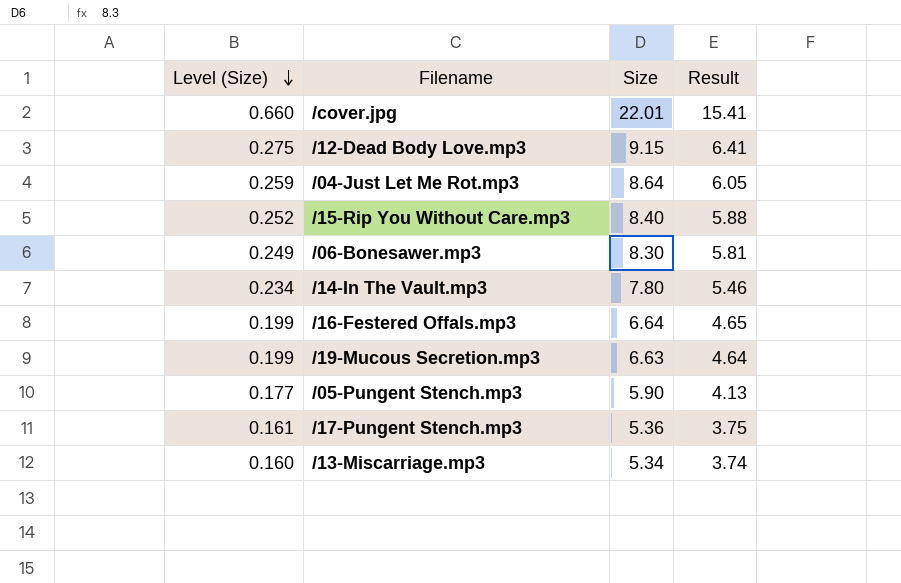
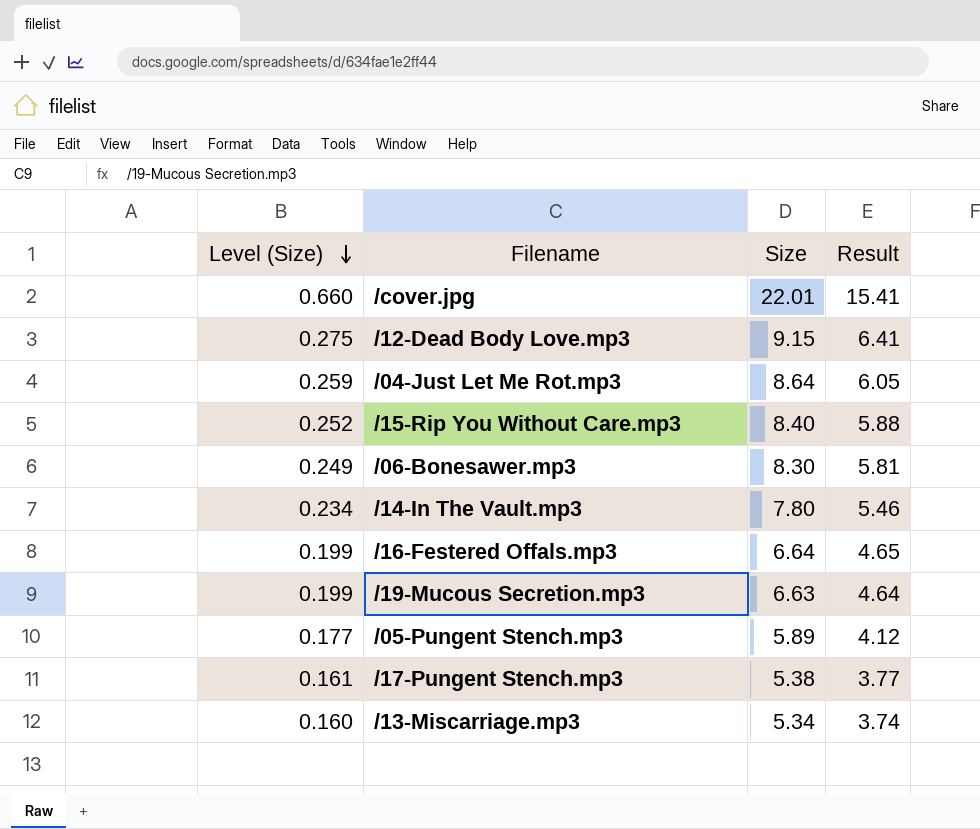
/05-Pungent Stench.mp3 | Size: 5.90 -> 5.89
/05-Pungent Stench.mp3 | Result: 4.13 -> 4.12
/17-Pungent Stench.mp3 | Size: 5.36 -> 5.38
/17-Pungent Stench.mp3 | Result: 3.75 -> 3.77

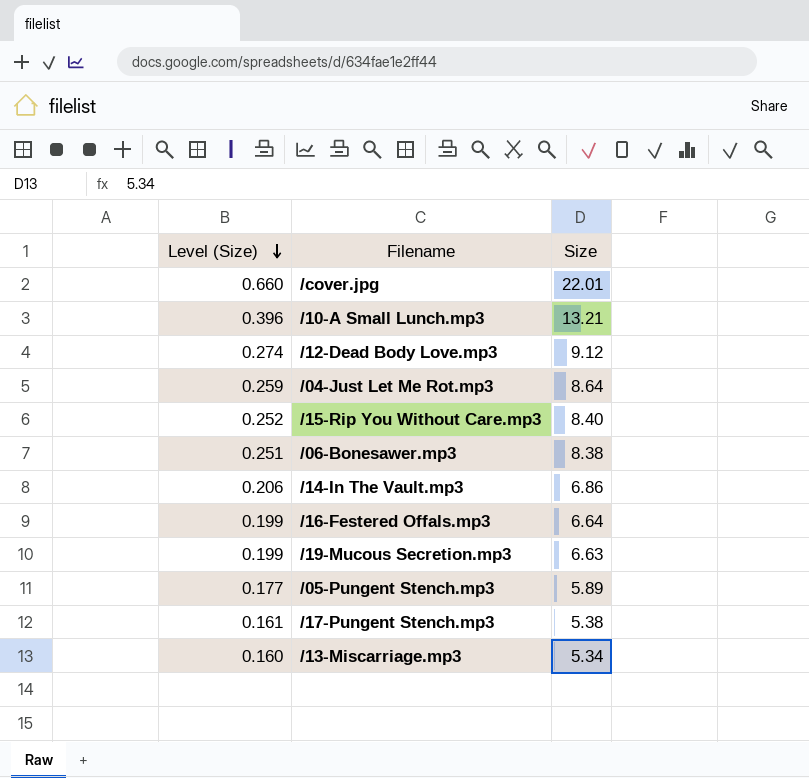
column Result | formula: [Size] * 0.7 -> none
row /10-A Small Lunch.mp3: none -> 0.396 | 13.21
/12-Dead Body Love.mp3 | Level (Size): 0.275 -> 0.274
/12-Dead Body Love.mp3 | Size: 9.15 -> 9.12
/06-Bonesawer.mp3 | Level (Size): 0.249 -> 0.251
/06-Bonesawer.mp3 | Size: 8.30 -> 8.38
/14-In The Vault.mp3 | Level (Size): 0.234 -> 0.206
/14-In The Vault.mp3 | Size: 7.80 -> 6.86

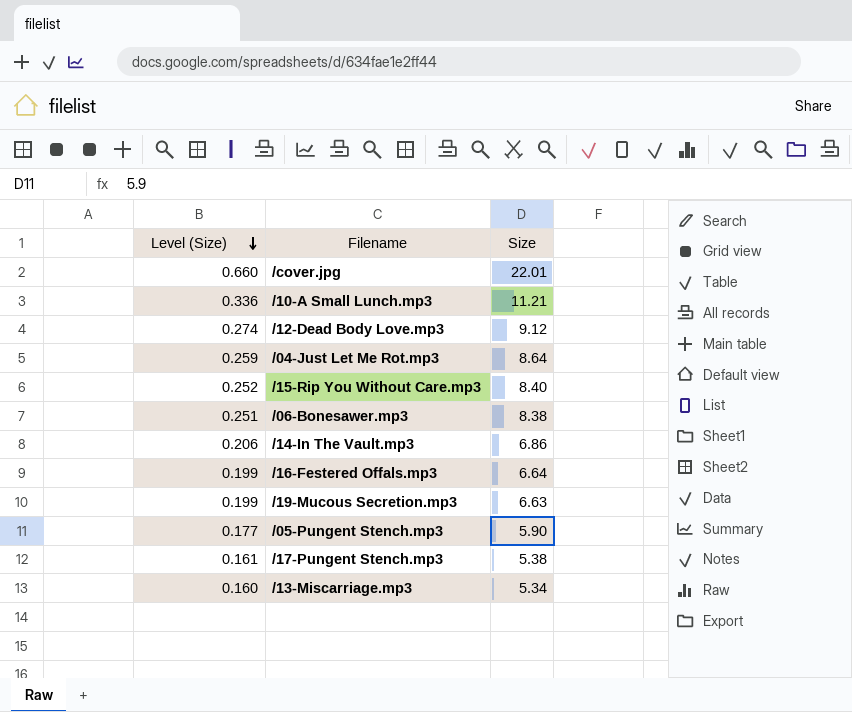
/10-A Small Lunch.mp3 | Level (Size): 0.396 -> 0.336
/10-A Small Lunch.mp3 | Size: 13.21 -> 11.21
/05-Pungent Stench.mp3 | Size: 5.89 -> 5.90

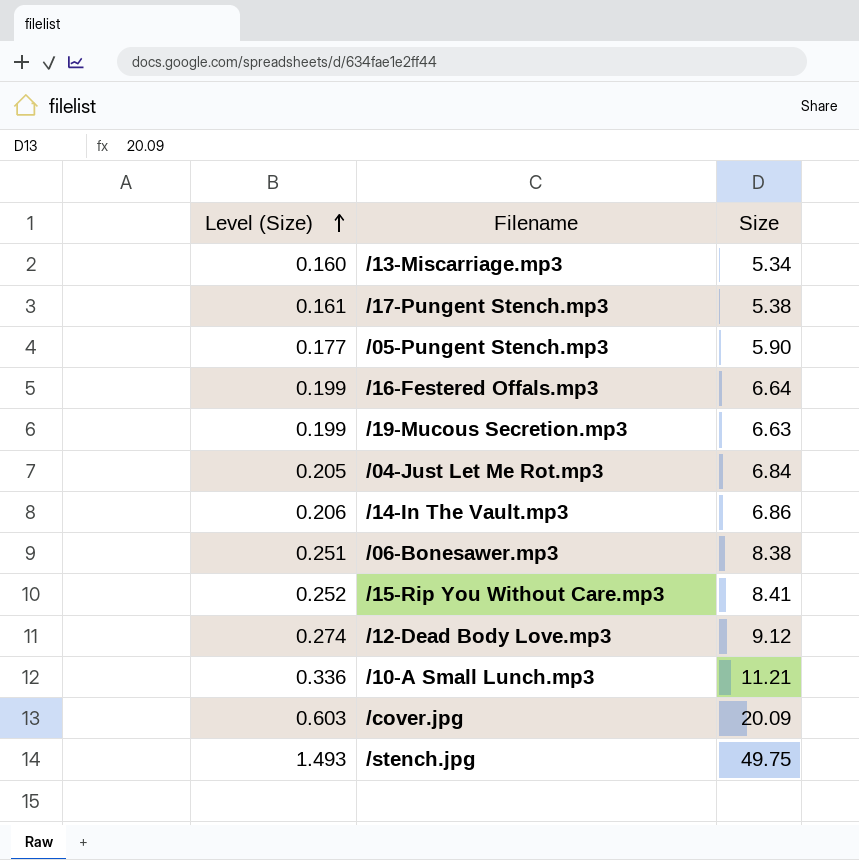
row order: Level (Size) descending -> Level (Size) ascending
/04-Just Let Me Rot.mp3 | Level (Size): 0.259 -> 0.205
/04-Just Let Me Rot.mp3 | Size: 8.64 -> 6.84
/15-Rip You Without Care.mp3 | Size: 8.40 -> 8.41
/cover.jpg | Level (Size): 0.660 -> 0.603
/cover.jpg | Size: 22.01 -> 20.09
row /stench.jpg: none -> 1.493 | 49.75

